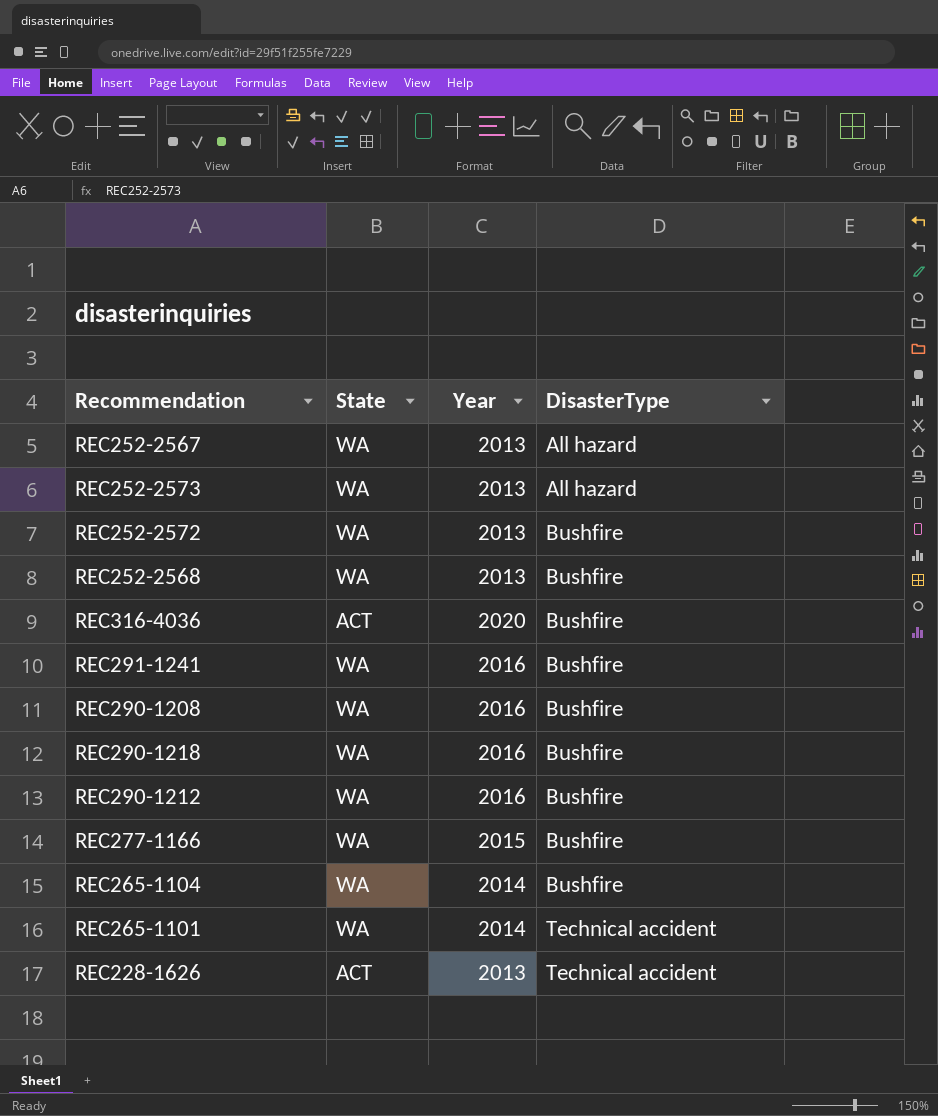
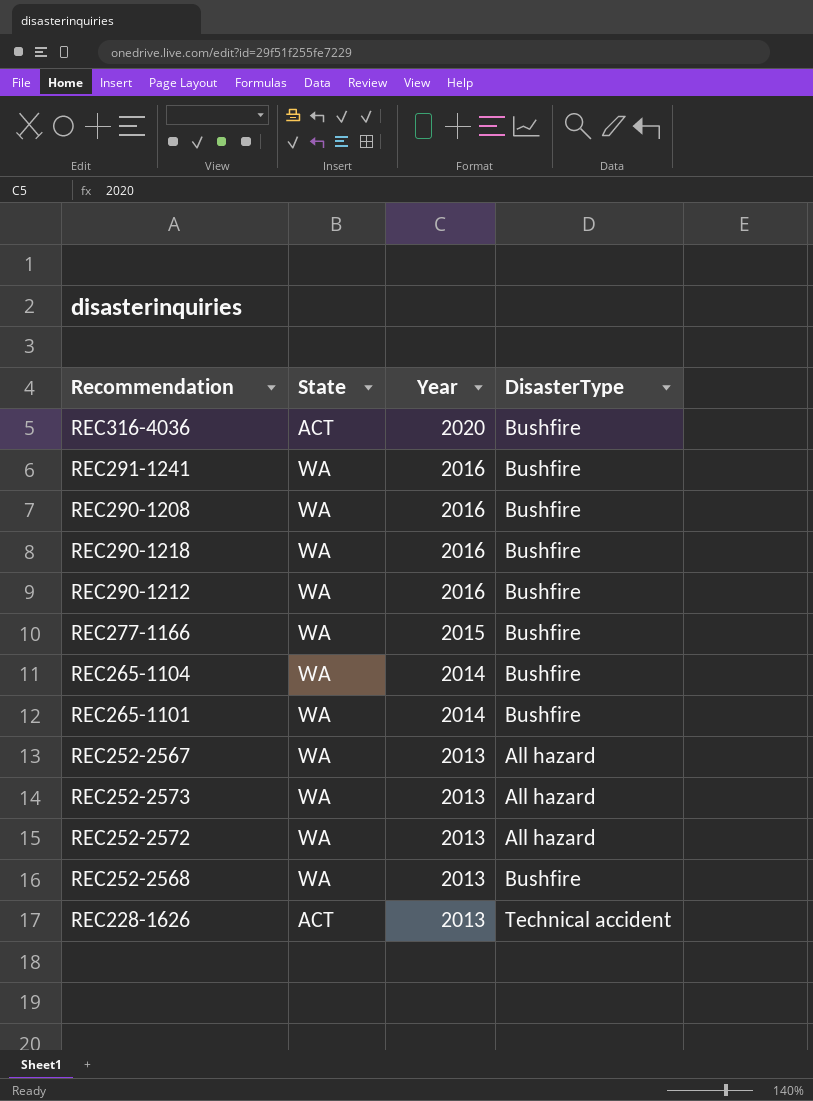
row order: DisasterType ascending -> Year descending
REC265-1101 | DisasterType: Technical accident -> Bushfire
REC252-2572 | DisasterType: Bushfire -> All hazard

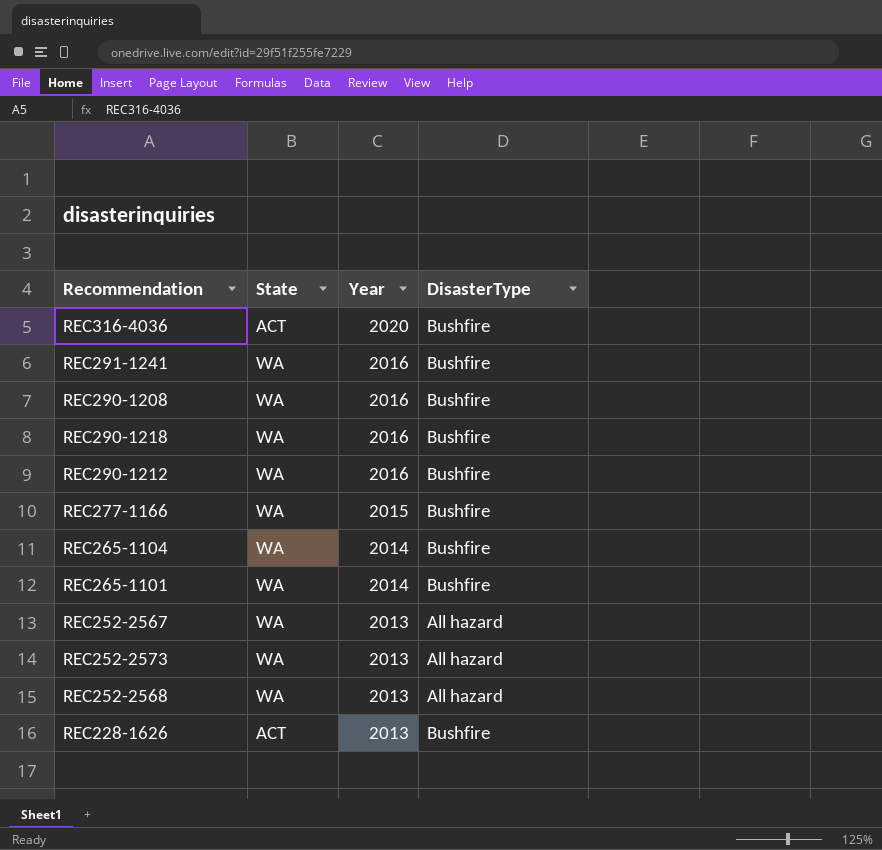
row REC252-2572: WA | 2013 | All hazard -> none
REC252-2568 | DisasterType: Bushfire -> All hazard
REC228-1626 | DisasterType: Technical accident -> Bushfire

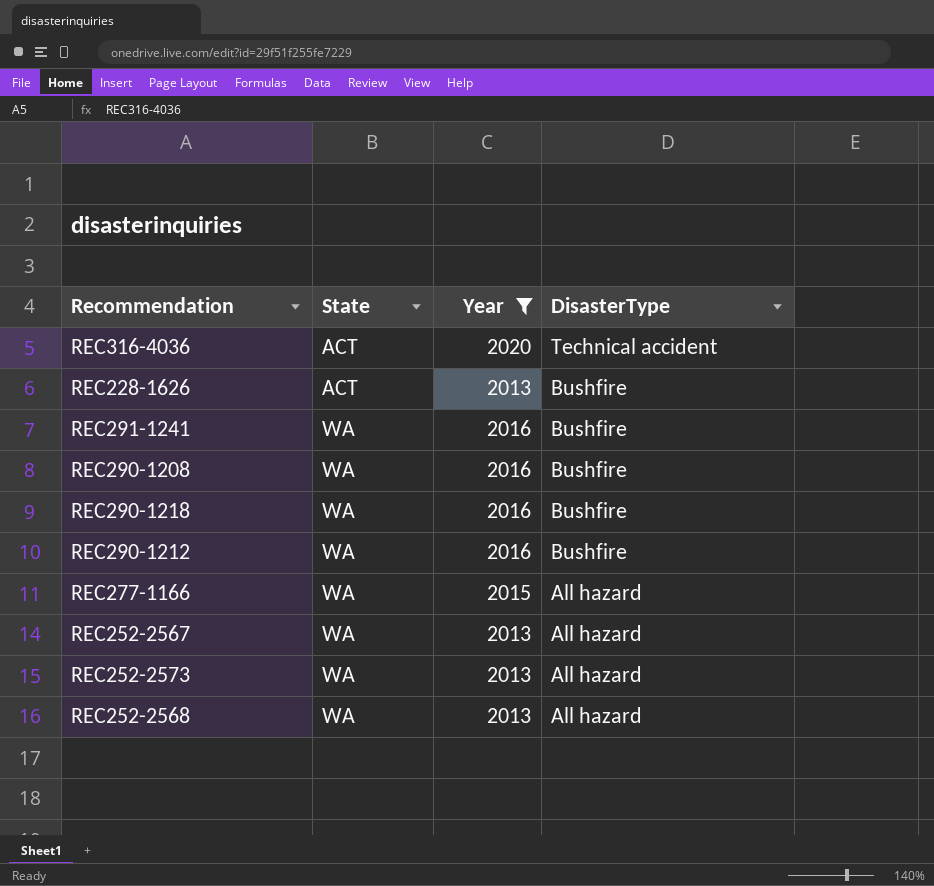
filter: none -> Year != 2014
row order: Year descending -> State ascending
REC316-4036 | DisasterType: Bushfire -> Technical accident
REC277-1166 | DisasterType: Bushfire -> All hazard

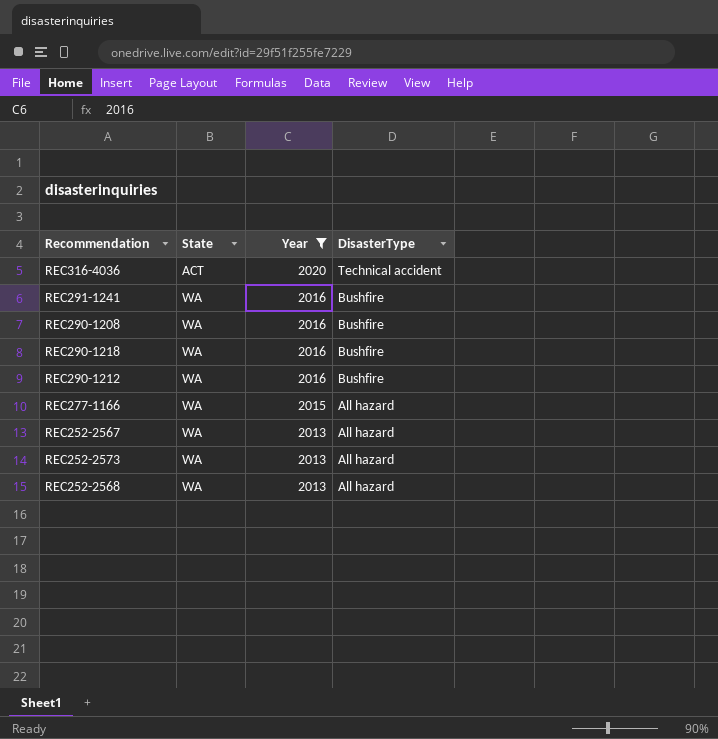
row REC228-1626: ACT | 2013 | Bushfire -> none

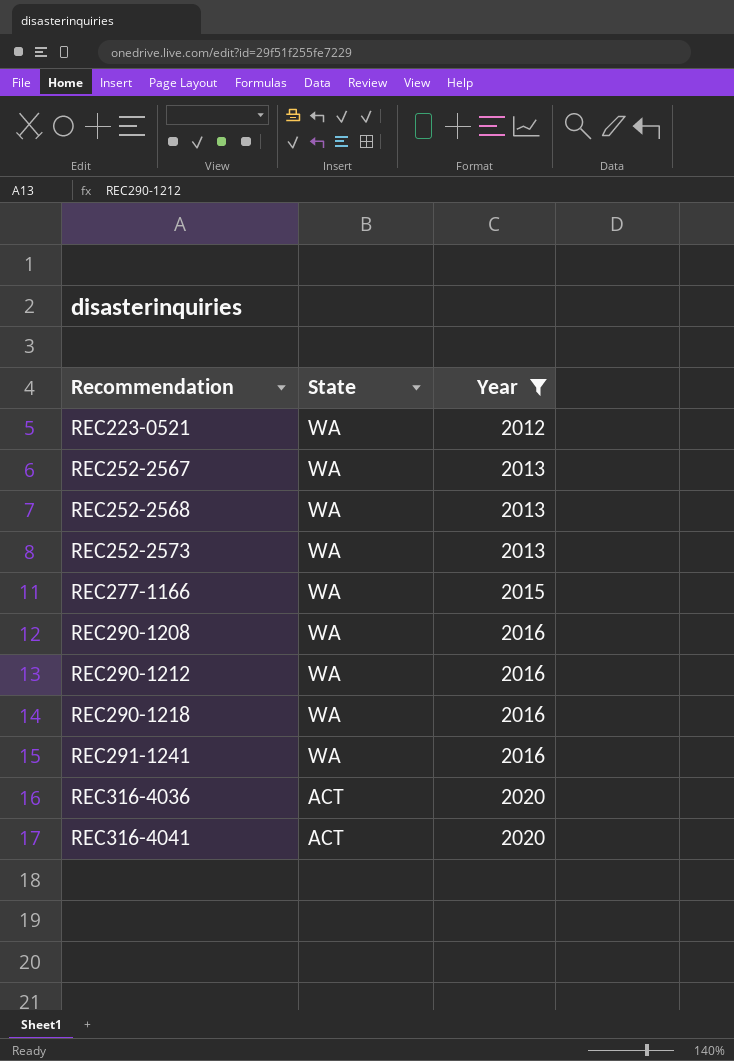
row order: State ascending -> Recommendation ascending
column DisasterType | position: 4 -> none
row REC223-0521: none -> WA | 2012
row REC316-4041: none -> ACT | 2020

